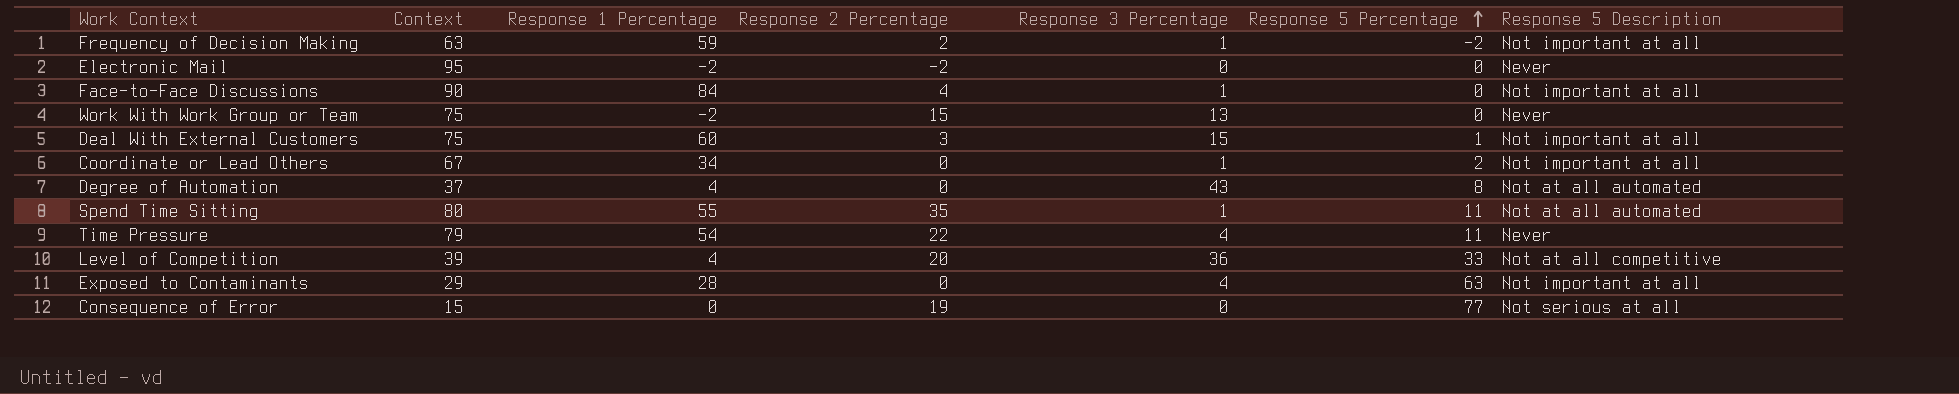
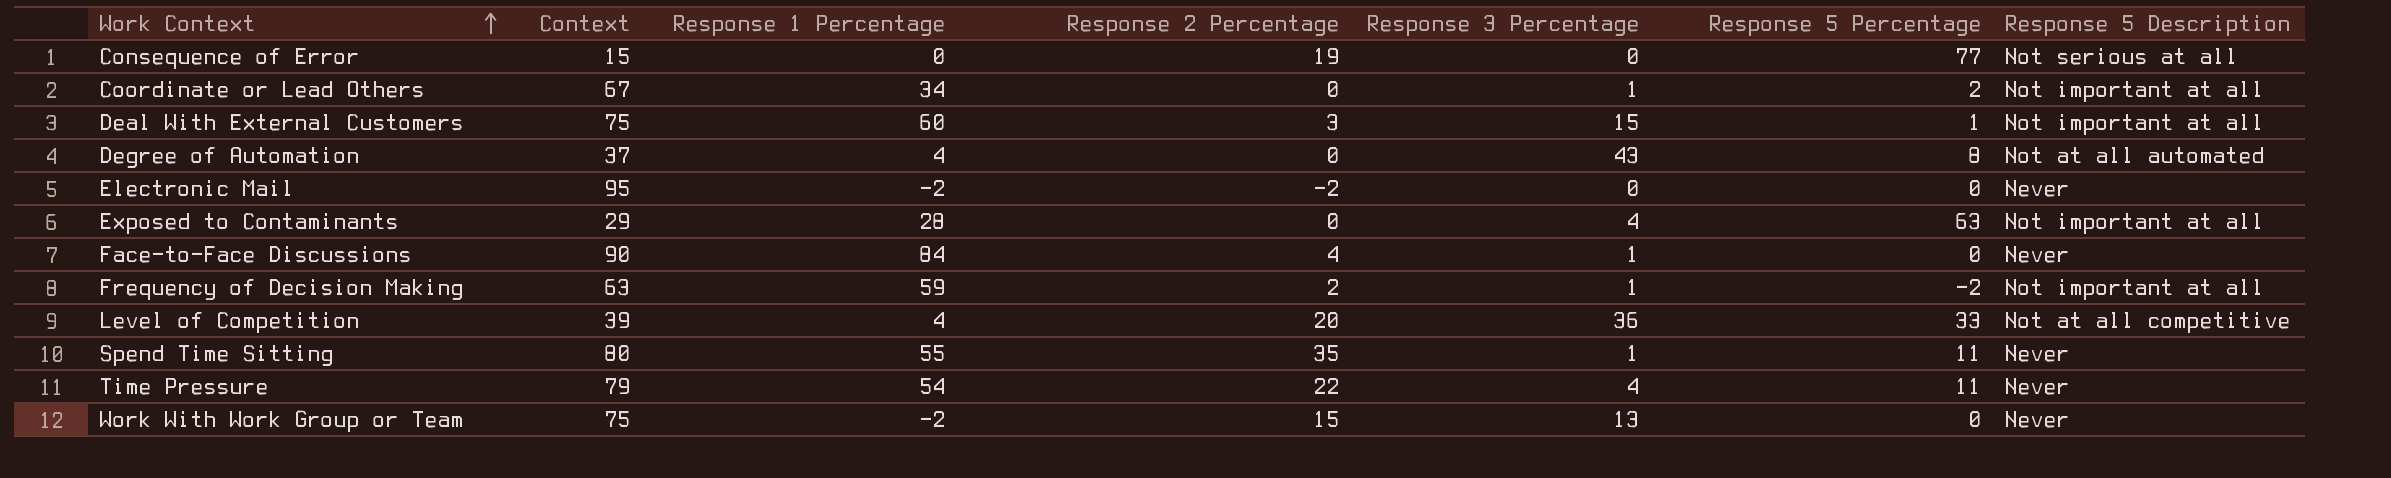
row order: Response 5 Percentage ascending -> Work Context ascending
Face-to-Face Discussions | Response 5 Description: Not important at all -> Never
Spend Time Sitting | Response 5 Description: Not at all automated -> Never

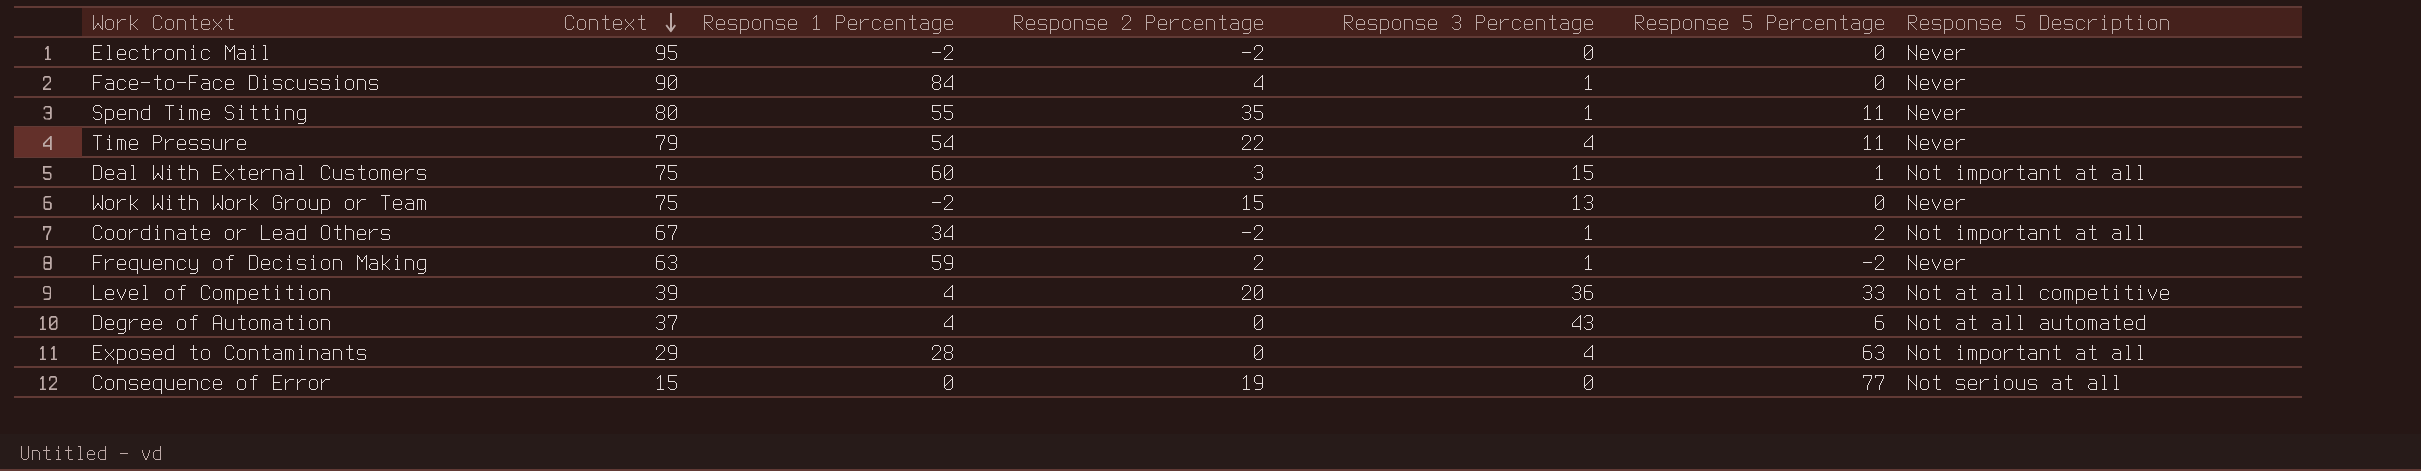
row order: Work Context ascending -> Context descending
Coordinate or Lead Others | Response 2 Percentage: 0 -> -2
Frequency of Decision Making | Response 5 Description: Not important at all -> Never
Degree of Automation | Response 5 Percentage: 8 -> 6

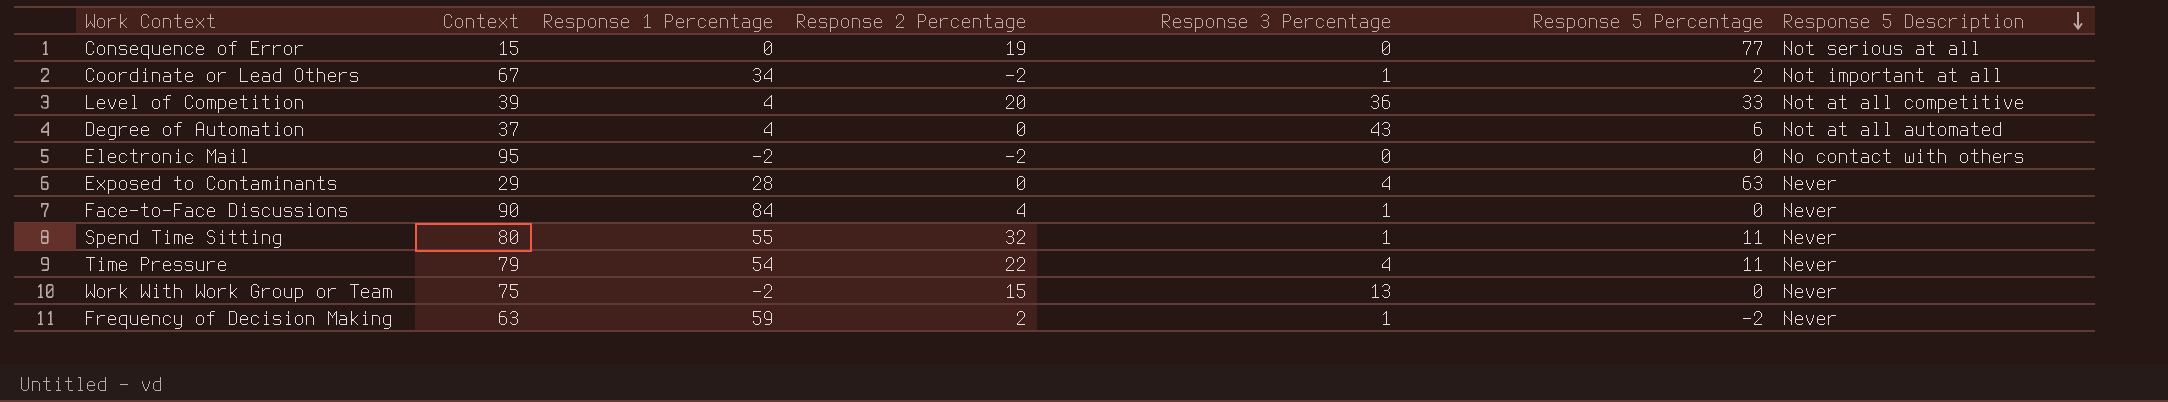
row order: Context descending -> Response 5 Description descending
row Deal With External Customers: 75 | 60 | 3 | 15 | 1 | Not important at all -> none
Electronic Mail | Response 5 Description: Never -> No contact with others
Exposed to Contaminants | Response 5 Description: Not important at all -> Never
Spend Time Sitting | Response 2 Percentage: 35 -> 32

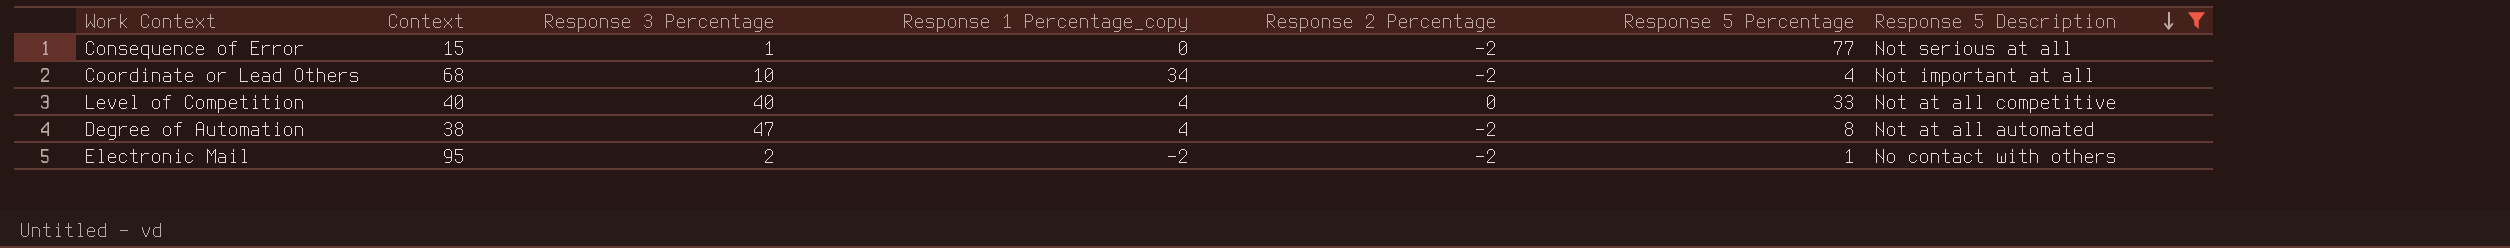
filter: none -> Response 5 Description != Never
column Response 3 Percentage | position: 5 -> 3
column name: Response 1 Percentage -> Response 1 Percentage_copy
Consequence of Error | Response 3 Percentage: 0 -> 1
Consequence of Error | Response 2 Percentage: 19 -> -2
Coordinate or Lead Others | Context: 67 -> 68
Coordinate or Lead Others | Response 3 Percentage: 1 -> 10
Coordinate or Lead Others | Response 5 Percentage: 2 -> 4
Level of Competition | Context: 39 -> 40
Level of Competition | Response 3 Percentage: 36 -> 40
Level of Competition | Response 2 Percentage: 20 -> 0
Degree of Automation | Context: 37 -> 38
Degree of Automation | Response 3 Percentage: 43 -> 47
Degree of Automation | Response 2 Percentage: 0 -> -2
Degree of Automation | Response 5 Percentage: 6 -> 8
Electronic Mail | Response 3 Percentage: 0 -> 2
Electronic Mail | Response 5 Percentage: 0 -> 1

